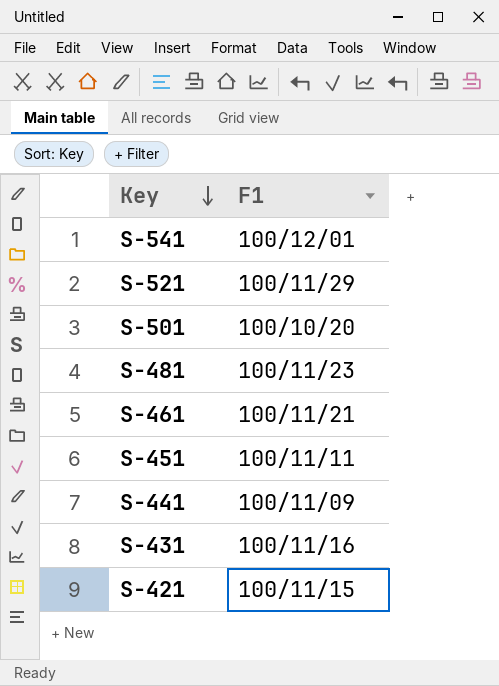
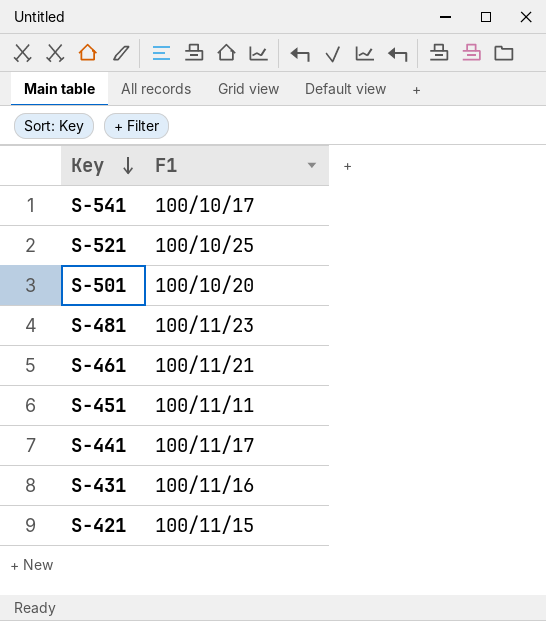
S-541 | F1: 100/12/01 -> 100/10/17
S-521 | F1: 100/11/29 -> 100/10/25
S-441 | F1: 100/11/09 -> 100/11/17

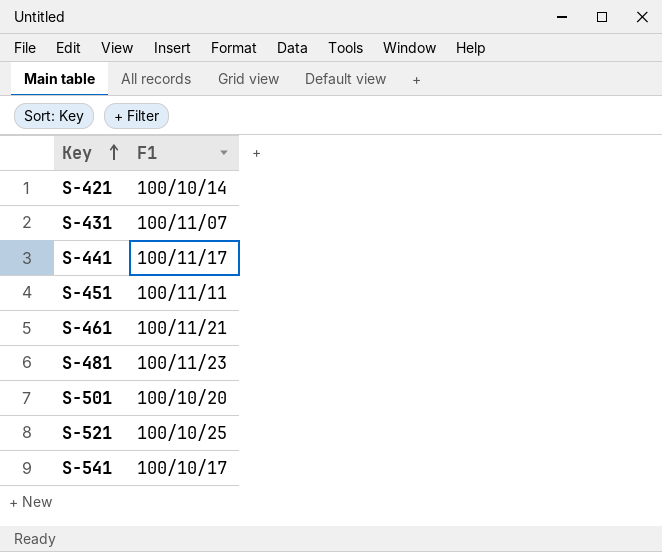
row order: Key descending -> Key ascending
S-421 | F1: 100/11/15 -> 100/10/14
S-431 | F1: 100/11/16 -> 100/11/07

